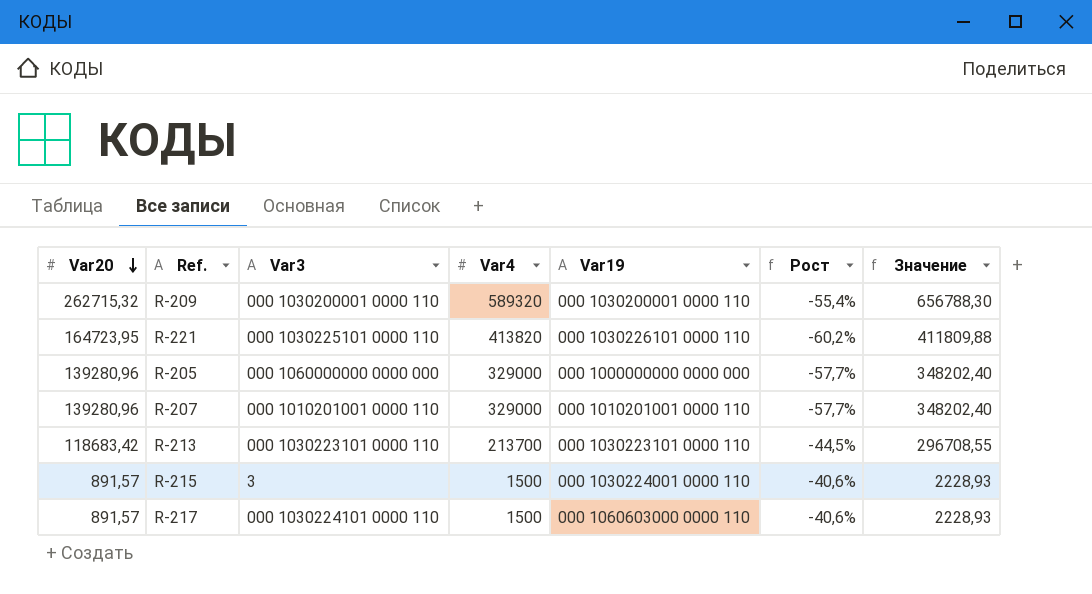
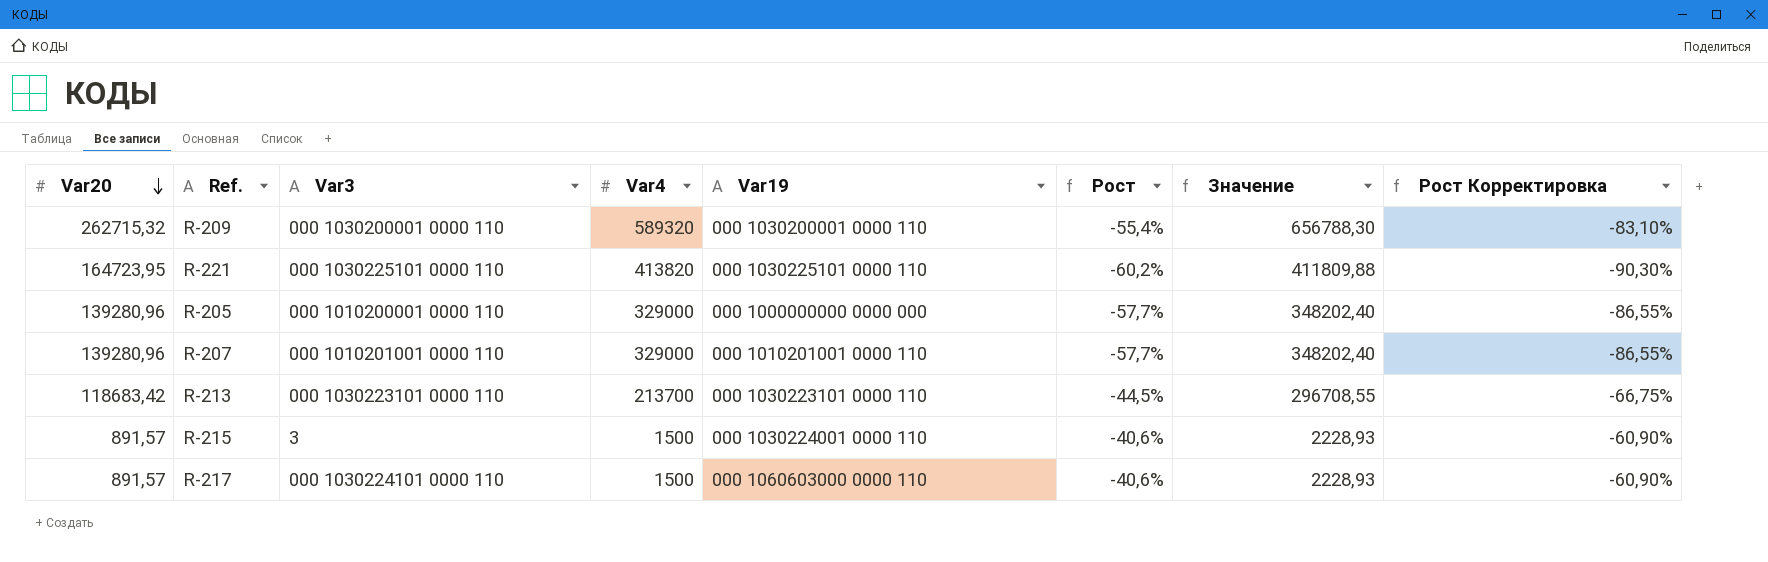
column Рост Корректировка | formula: none -> [Рост] * 1,5
R-221 | Var19: 000 1030226101 0000 110 -> 000 1030225101 0000 110
R-205 | Var3: 000 1060000000 0000 000 -> 000 1010200001 0000 110

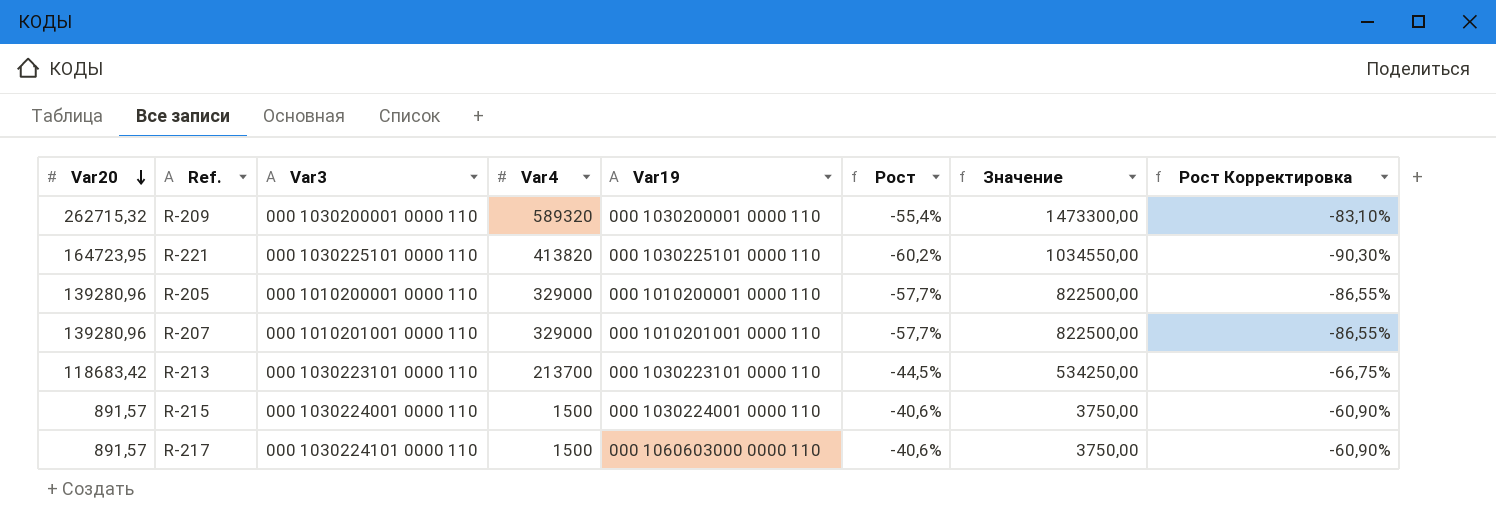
column Значение | formula: [Var20] * 2,5 -> [Var4] * 2,5
R-205 | Var19: 000 1000000000 0000 000 -> 000 1010200001 0000 110
R-215 | Var3: 3 -> 000 1030224001 0000 110

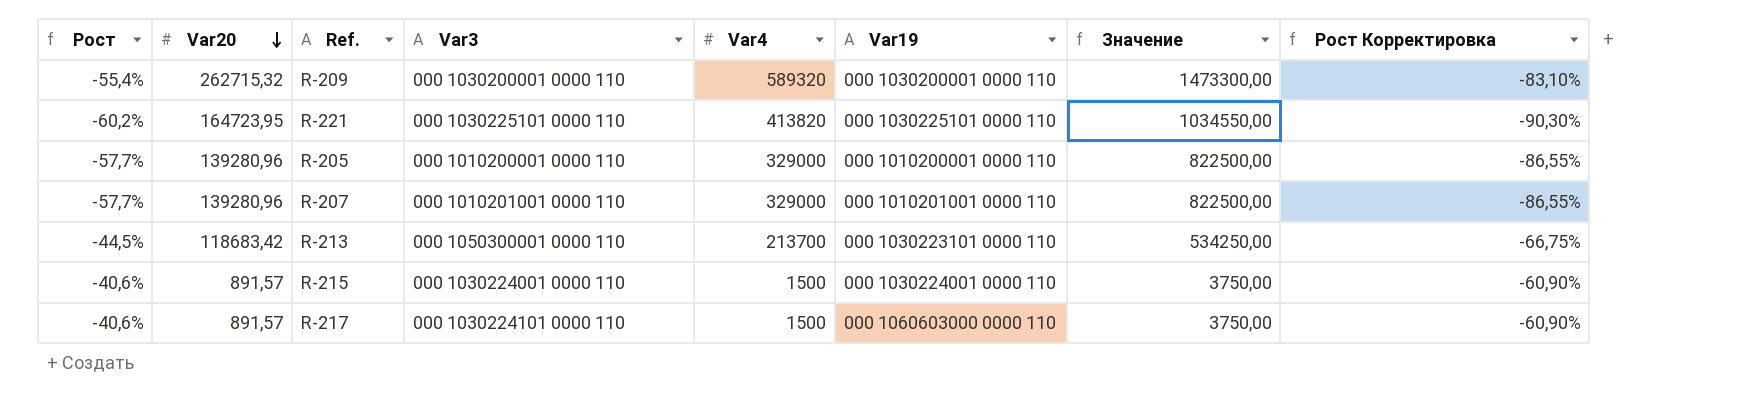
column Рост | position: 6 -> 1
R-213 | Var3: 000 1030223101 0000 110 -> 000 1050300001 0000 110

